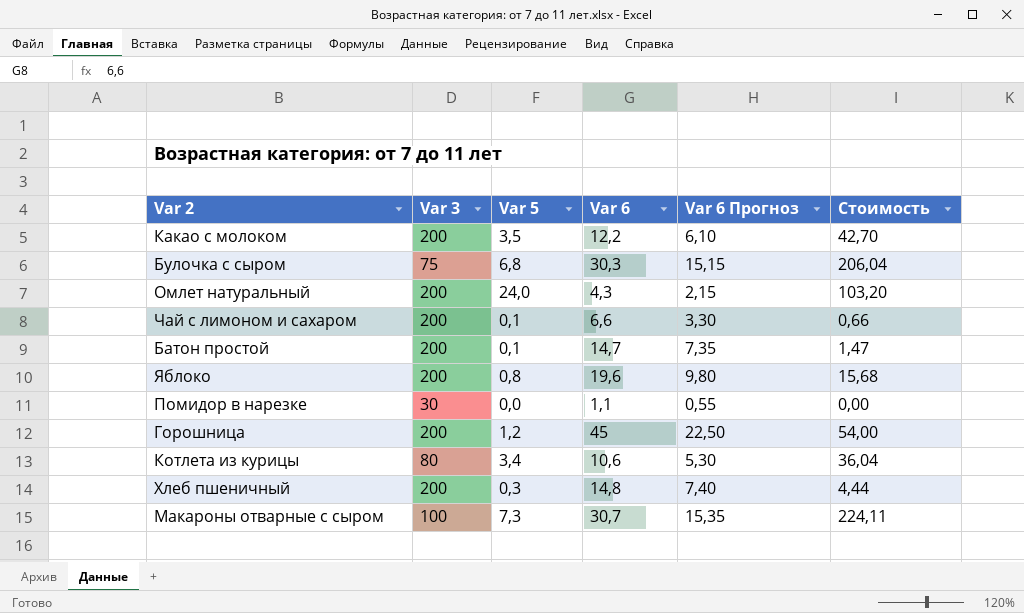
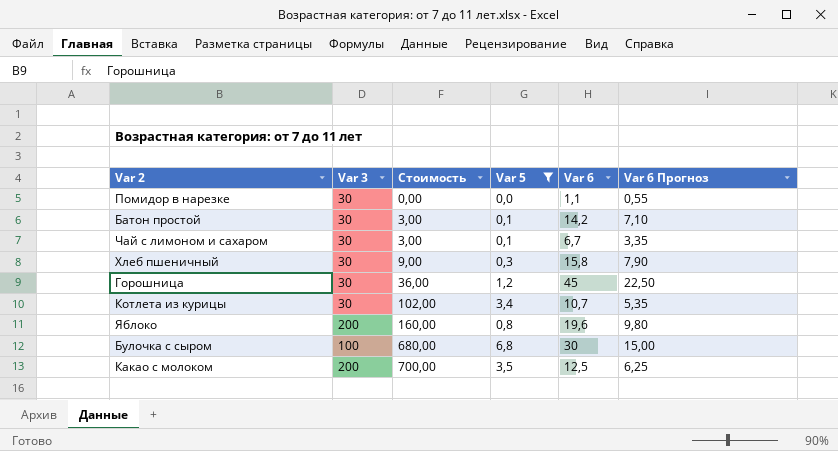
filter: none -> Var 5 <= 6,8
row order: none -> Стоимость ascending
column Стоимость | formula: [Var 5] * [Var 6] -> [Var 3] * [Var 5]
column Стоимость | position: 6 -> 3
Батон простой | Var 3: 200 -> 30
Батон простой | Var 6: 14,7 -> 14,2
Батон простой | Var 6 Прогноз: 7,35 -> 7,10
Чай с лимоном и сахаром | Var 3: 200 -> 30
Чай с лимоном и сахаром | Var 6: 6,6 -> 6,7
Чай с лимоном и сахаром | Var 6 Прогноз: 3,30 -> 3,35
Хлеб пшеничный | Var 3: 200 -> 30
Хлеб пшеничный | Var 6: 14,8 -> 15,8
Хлеб пшеничный | Var 6 Прогноз: 7,40 -> 7,90
Горошница | Var 3: 200 -> 30
Котлета из курицы | Var 3: 80 -> 30
Котлета из курицы | Var 6: 10,6 -> 10,7
Котлета из курицы | Var 6 Прогноз: 5,30 -> 5,35
Булочка с сыром | Var 3: 75 -> 100
Булочка с сыром | Var 6: 30,3 -> 30
Булочка с сыром | Var 6 Прогноз: 15,15 -> 15,00
Какао с молоком | Var 6: 12,2 -> 12,5
Какао с молоком | Var 6 Прогноз: 6,10 -> 6,25

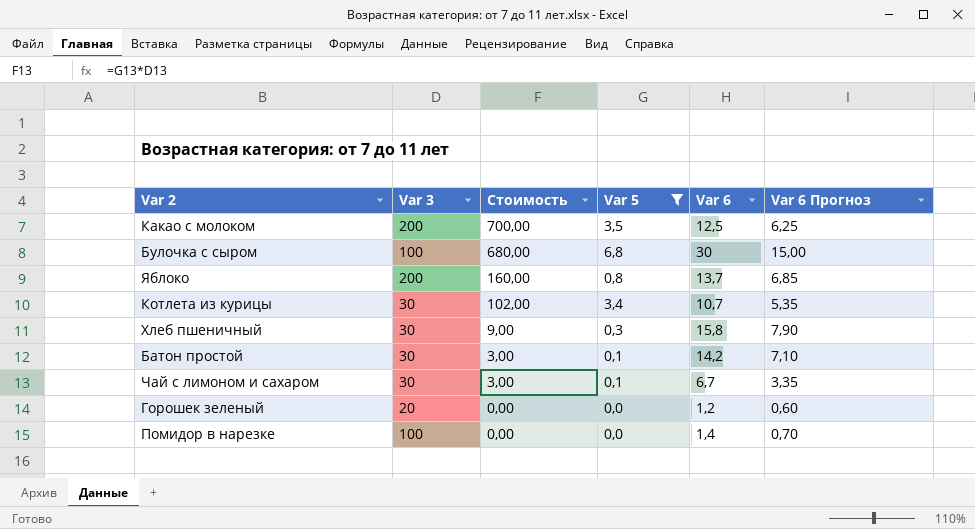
row order: Стоимость ascending -> Стоимость descending
row Горошница: 30 | 36,00 | 1,2 | 45 | 22,50 -> none
Яблоко | Var 6: 19,6 -> 13,7
Яблоко | Var 6 Прогноз: 9,80 -> 6,85
row Горошек зеленый: none -> 20 | 0,00 | 0,0 | 1,2 | 0,60
Помидор в нарезке | Var 3: 30 -> 100
Помидор в нарезке | Var 6: 1,1 -> 1,4
Помидор в нарезке | Var 6 Прогноз: 0,55 -> 0,70

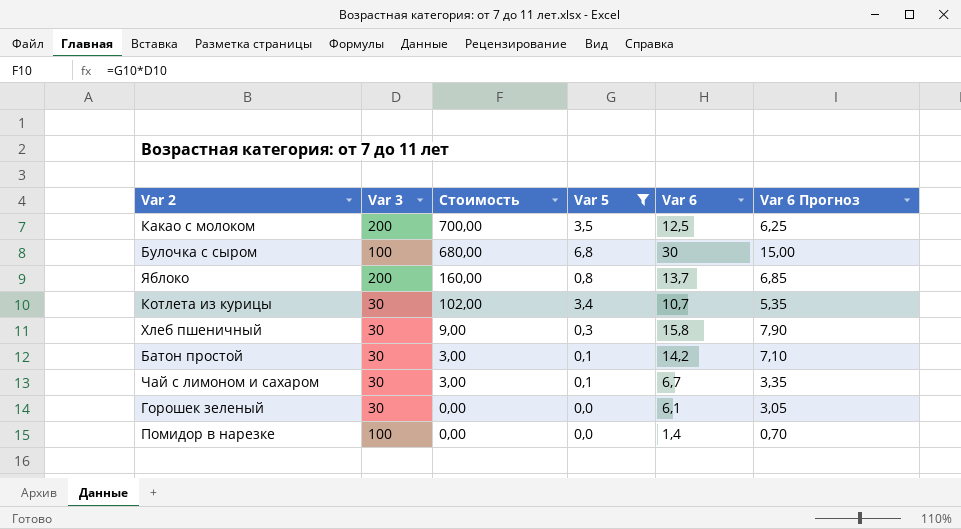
Горошек зеленый | Var 3: 20 -> 30
Горошек зеленый | Var 6: 1,2 -> 6,1
Горошек зеленый | Var 6 Прогноз: 0,60 -> 3,05

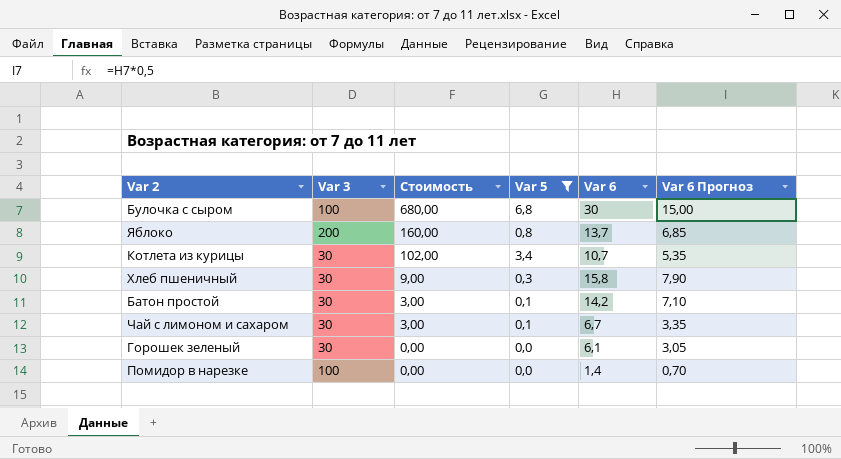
row Какао с молоком: 200 | 700,00 | 3,5 | 12,5 | 6,25 -> none

